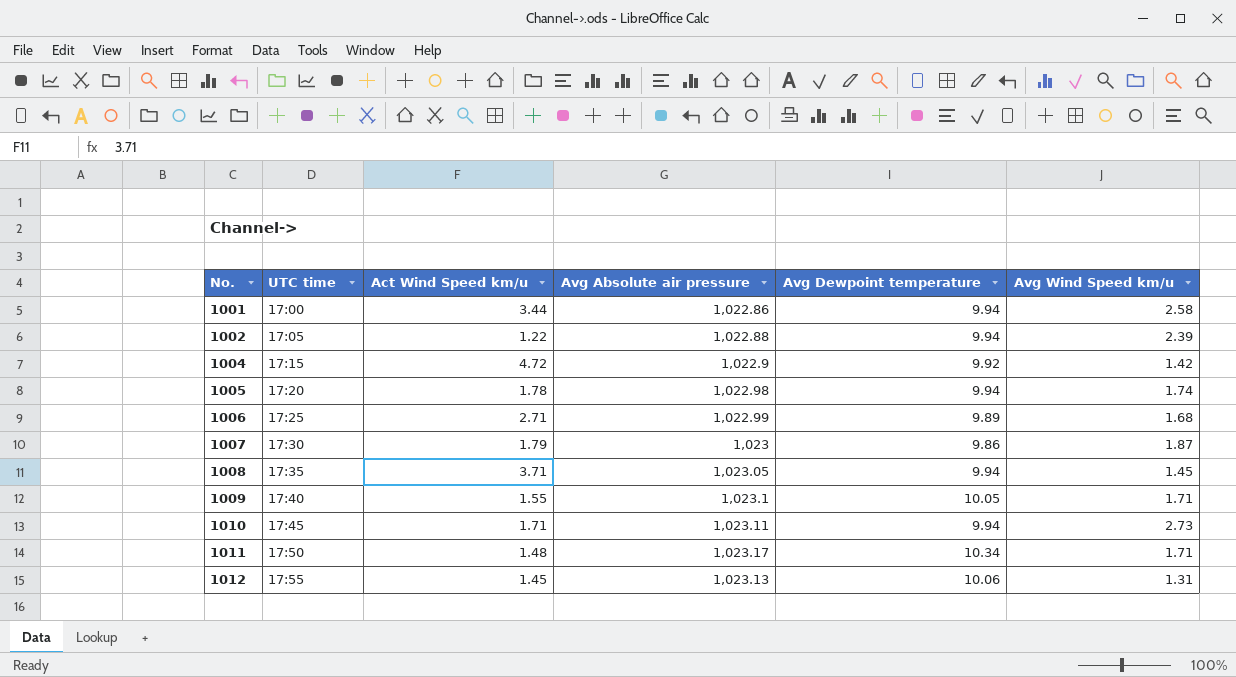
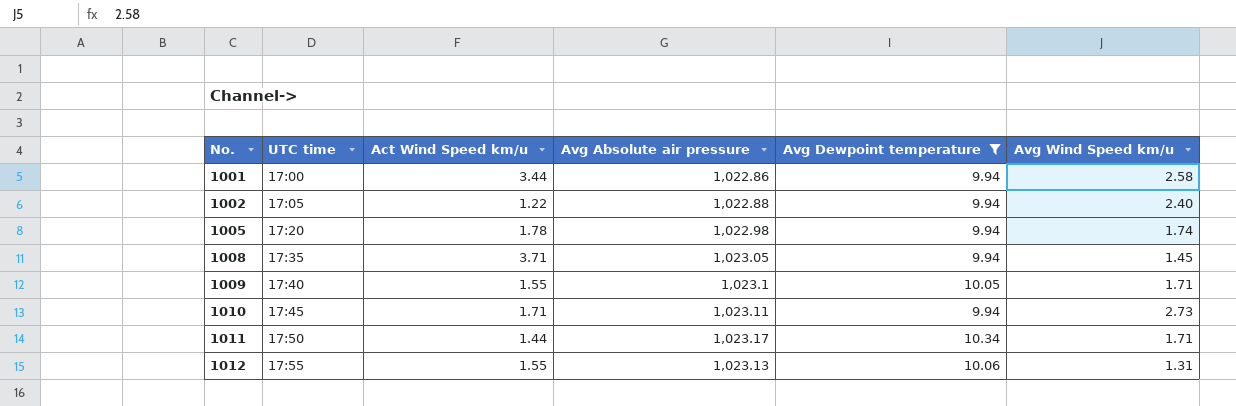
filter: none -> Avg Dewpoint temperature >= 9.94
1002 | Avg Wind Speed km/u: 2.39 -> 2.40
1011 | Act Wind Speed km/u: 1.48 -> 1.44
1012 | Act Wind Speed km/u: 1.45 -> 1.55

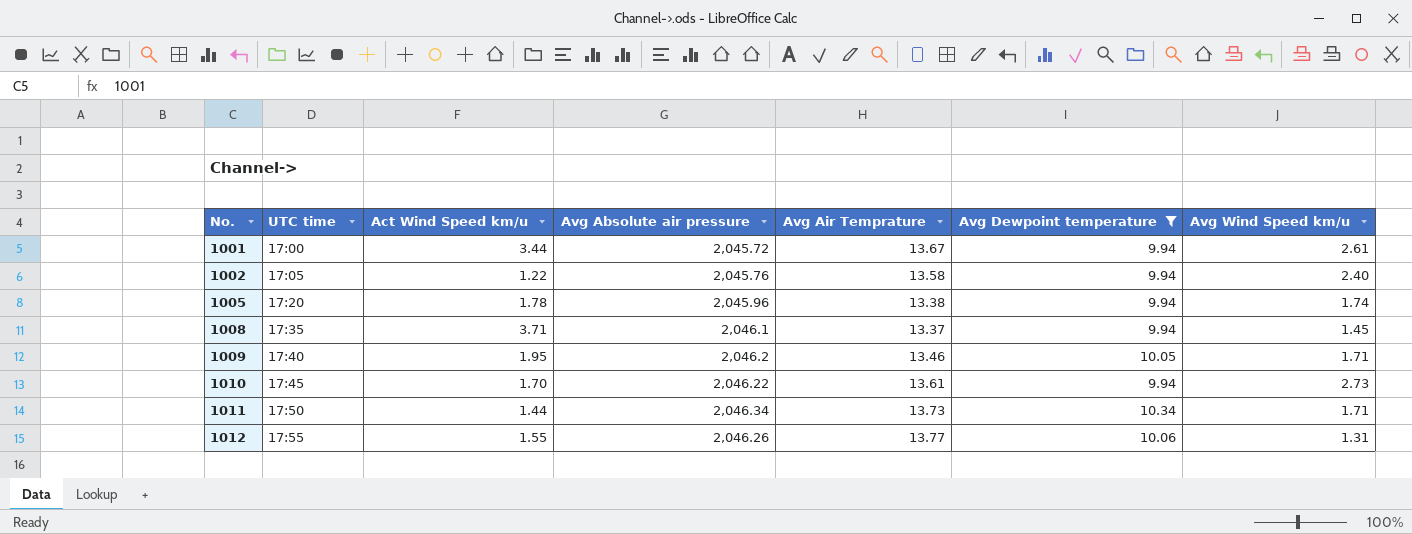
column Avg Air Temprature | position: none -> 5
1001 | Avg Absolute air pressure: 1,022.86 -> 2,045.72
1001 | Avg Wind Speed km/u: 2.58 -> 2.61
1002 | Avg Absolute air pressure: 1,022.88 -> 2,045.76
1005 | Avg Absolute air pressure: 1,022.98 -> 2,045.96
1008 | Avg Absolute air pressure: 1,023.05 -> 2,046.1
1009 | Act Wind Speed km/u: 1.55 -> 1.95
1009 | Avg Absolute air pressure: 1,023.1 -> 2,046.2
1010 | Act Wind Speed km/u: 1.71 -> 1.70
1010 | Avg Absolute air pressure: 1,023.11 -> 2,046.22
1011 | Avg Absolute air pressure: 1,023.17 -> 2,046.34
1012 | Avg Absolute air pressure: 1,023.13 -> 2,046.26

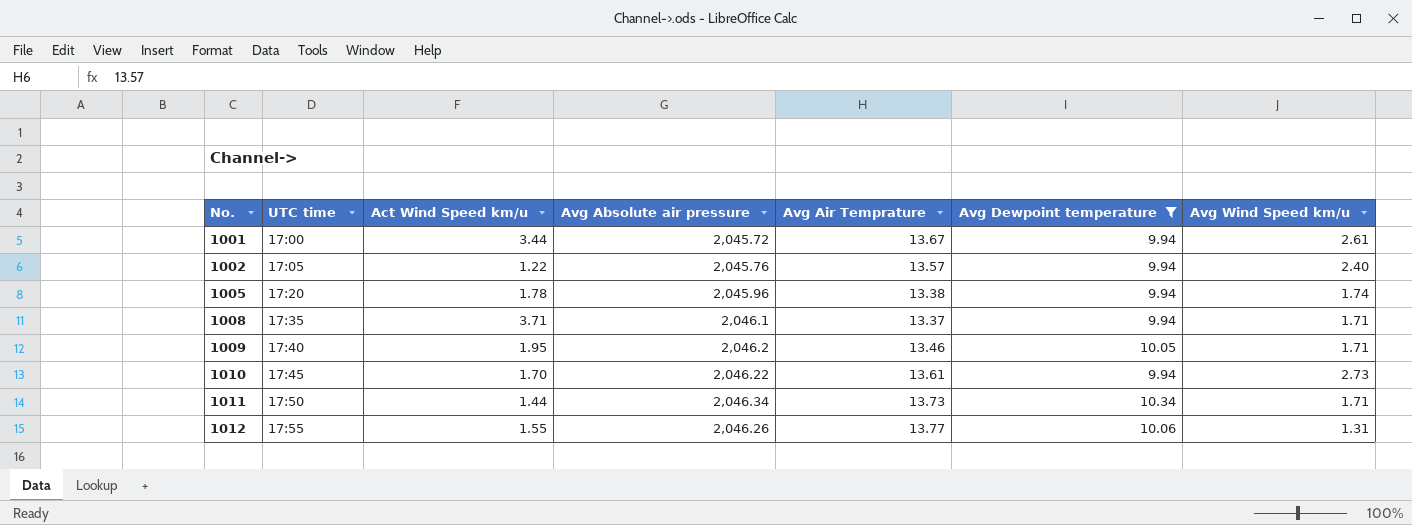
1002 | Avg Air Temprature: 13.58 -> 13.57
1008 | Avg Wind Speed km/u: 1.45 -> 1.71

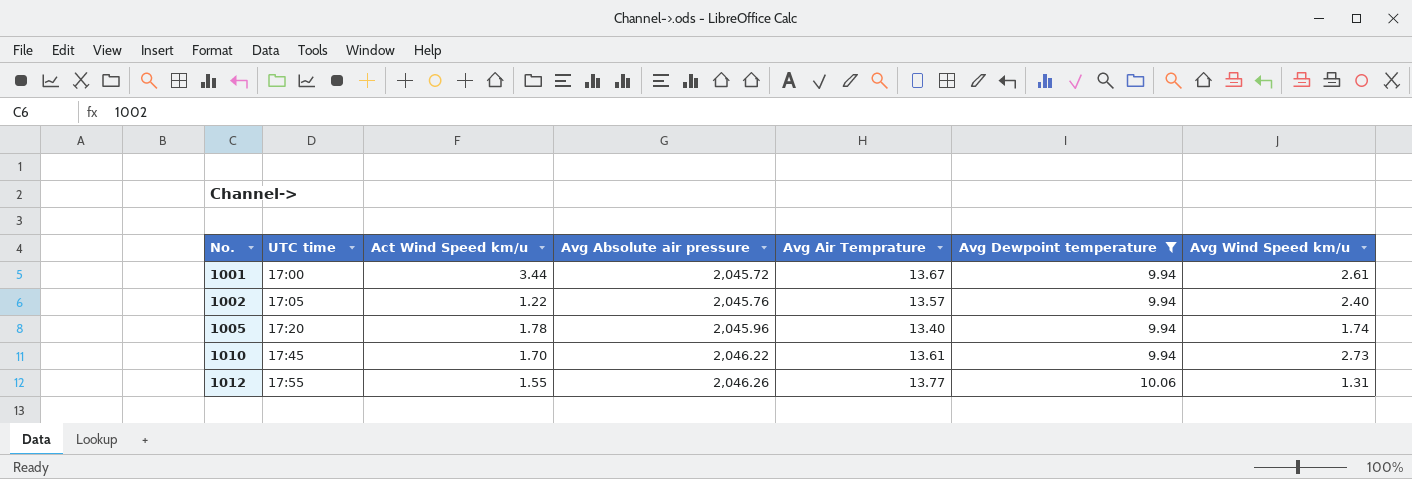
row 1008: 17:35 | 3.71 | 2,046.1 | 13.37 | 9.94 | 1.71 -> none
row 1009: 17:40 | 1.95 | 2,046.2 | 13.46 | 10.05 | 1.71 -> none
row 1011: 17:50 | 1.44 | 2,046.34 | 13.73 | 10.34 | 1.71 -> none
1005 | Avg Air Temprature: 13.38 -> 13.40

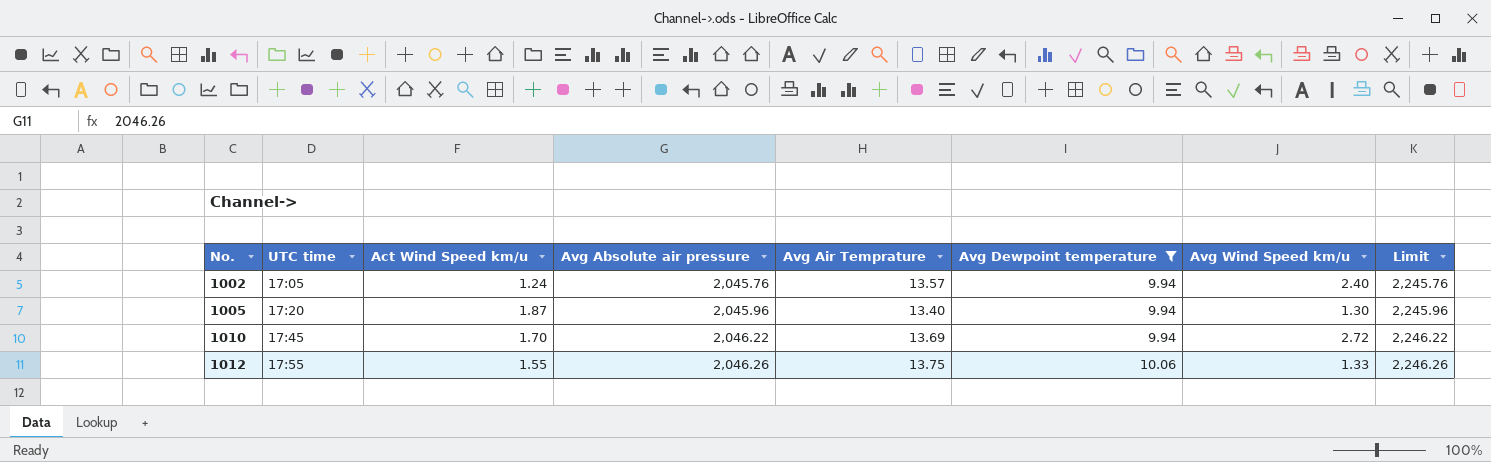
column Limit | formula: none -> [Avg Absolute air pressure] + 200
row 1001: 17:00 | 3.44 | 2,045.72 | 13.67 | 9.94 | 2.61 -> none
1002 | Act Wind Speed km/u: 1.22 -> 1.24
1005 | Act Wind Speed km/u: 1.78 -> 1.87
1005 | Avg Wind Speed km/u: 1.74 -> 1.30
1010 | Avg Air Temprature: 13.61 -> 13.69
1010 | Avg Wind Speed km/u: 2.73 -> 2.72
1012 | Avg Air Temprature: 13.77 -> 13.75
1012 | Avg Wind Speed km/u: 1.31 -> 1.33

